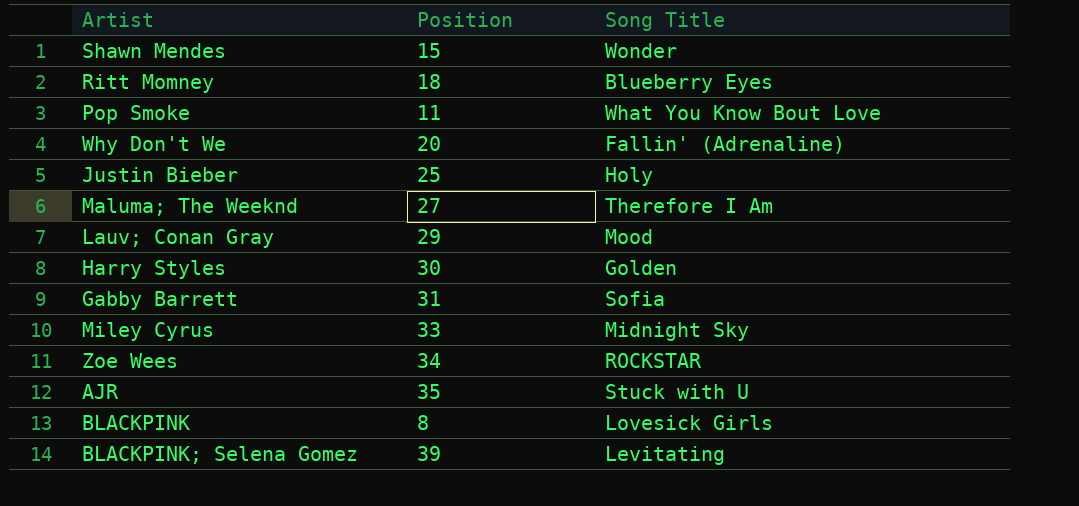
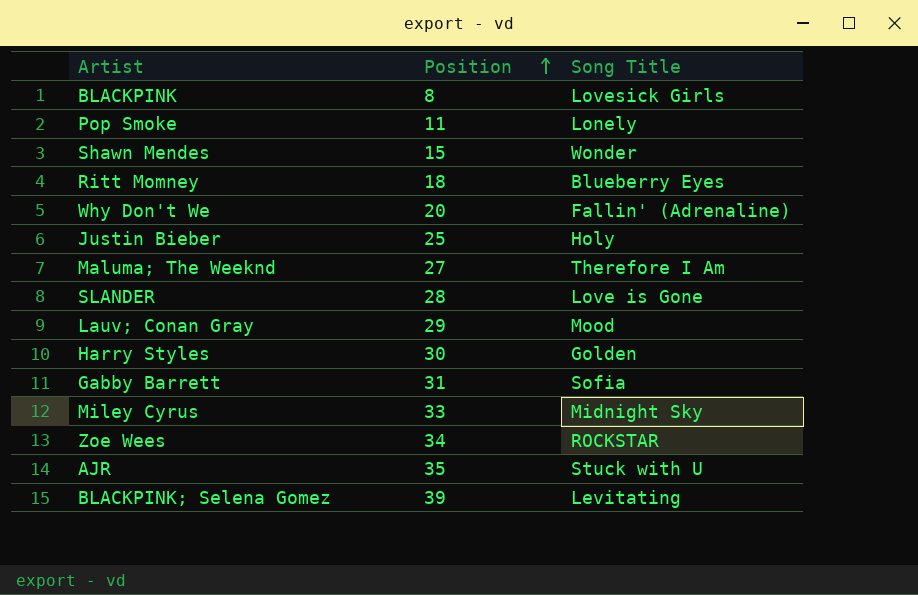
row order: none -> Position ascending
Pop Smoke | Song Title: What You Know Bout Love -> Lonely
row SLANDER: none -> 28 | Love is Gone

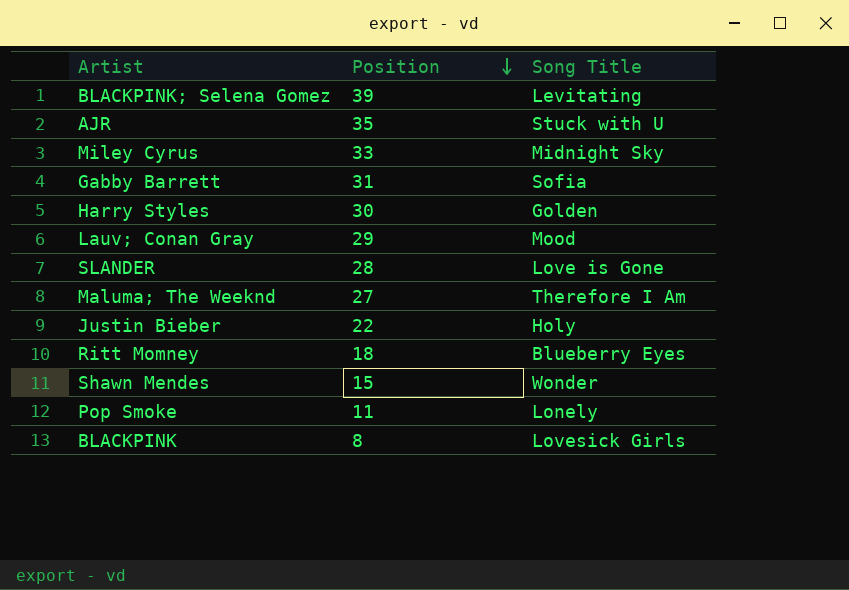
row order: Position ascending -> Position descending
row Why Don't We: 20 | Fallin' (Adrenaline) -> none
row Zoe Wees: 34 | ROCKSTAR -> none
Justin Bieber | Position: 25 -> 22

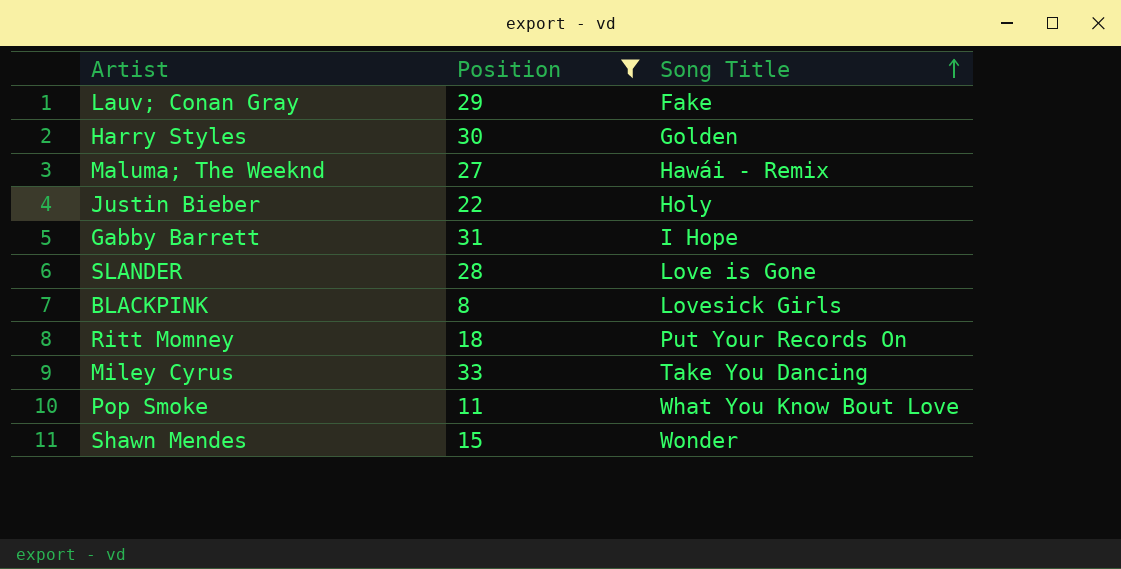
filter: none -> Position <= 33
row order: Position descending -> Song Title ascending
Lauv; Conan Gray | Song Title: Mood -> Fake
Maluma; The Weeknd | Song Title: Therefore I Am -> Hawái - Remix
Gabby Barrett | Song Title: Sofia -> I Hope
Ritt Momney | Song Title: Blueberry Eyes -> Put Your Records On
Miley Cyrus | Song Title: Midnight Sky -> Take You Dancing
Pop Smoke | Song Title: Lonely -> What You Know Bout Love

